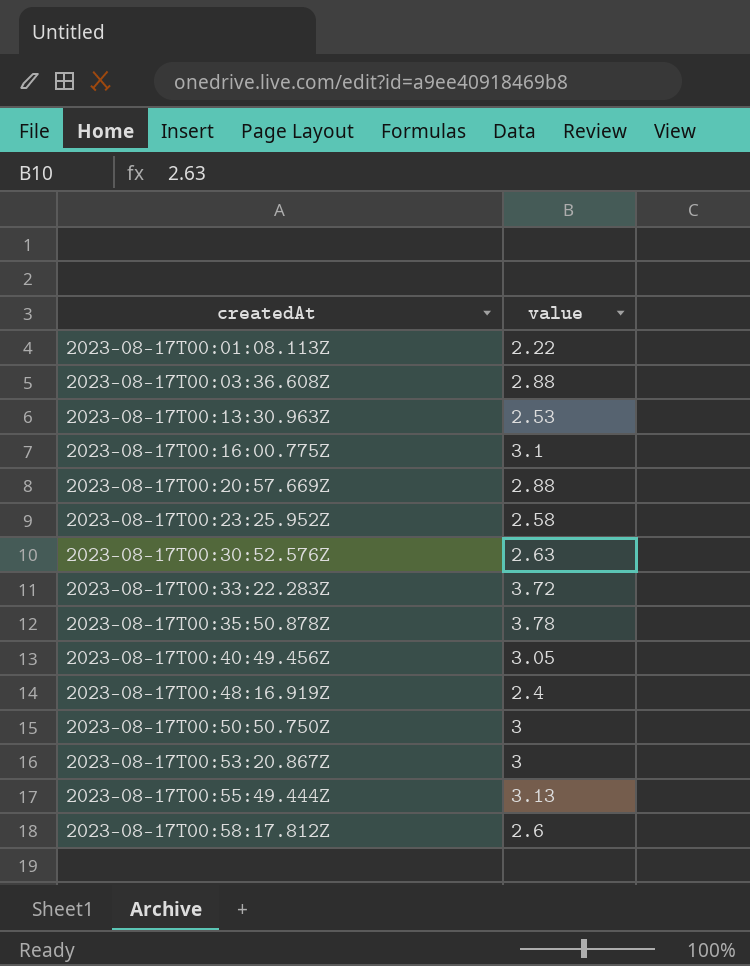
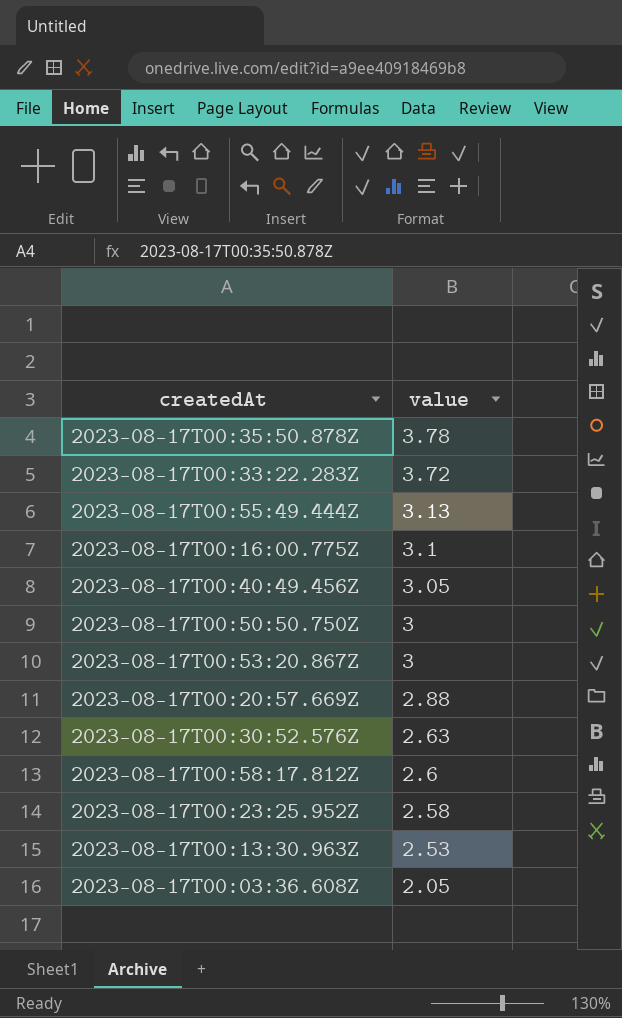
row order: createdAt ascending -> value descending
row 2023-08-17T00:01:08.113Z: 2.22 -> none
row 2023-08-17T00:48:16.919Z: 2.4 -> none
2023-08-17T00:03:36.608Z | value: 2.88 -> 2.05

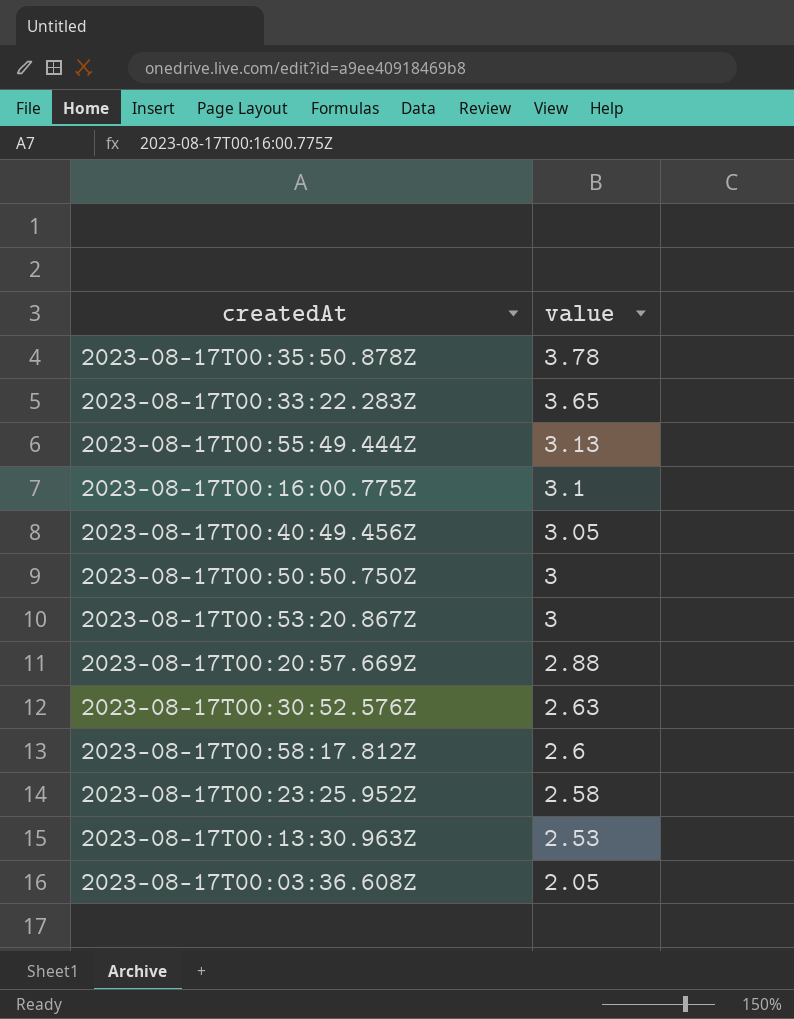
2023-08-17T00:33:22.283Z | value: 3.72 -> 3.65

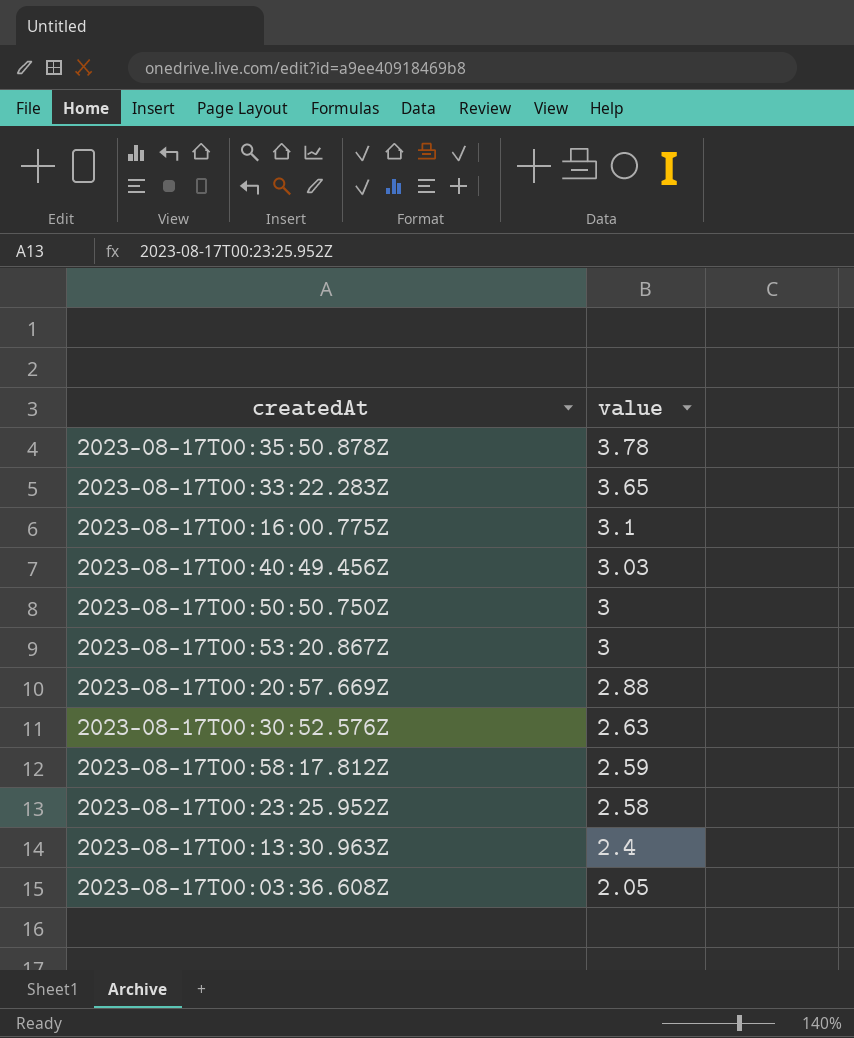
row 2023-08-17T00:55:49.444Z: 3.13 -> none
2023-08-17T00:40:49.456Z | value: 3.05 -> 3.03
2023-08-17T00:58:17.812Z | value: 2.6 -> 2.59
2023-08-17T00:13:30.963Z | value: 2.53 -> 2.4

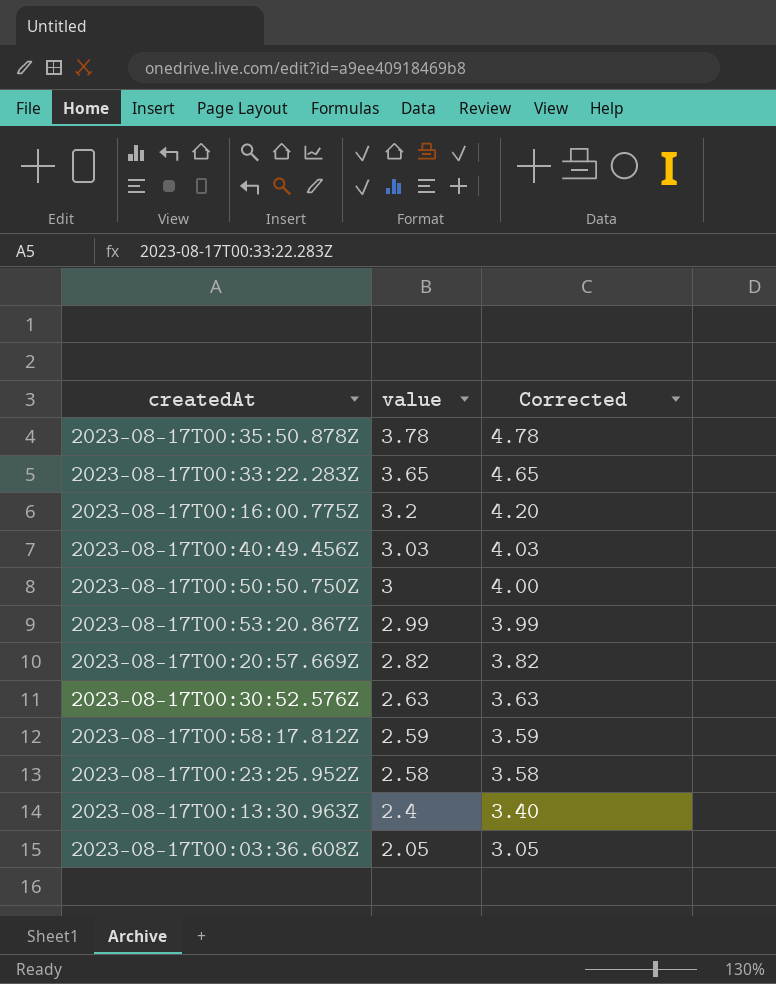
column Corrected | formula: none -> [value] + 1
2023-08-17T00:16:00.775Z | value: 3.1 -> 3.2
2023-08-17T00:53:20.867Z | value: 3 -> 2.99
2023-08-17T00:20:57.669Z | value: 2.88 -> 2.82

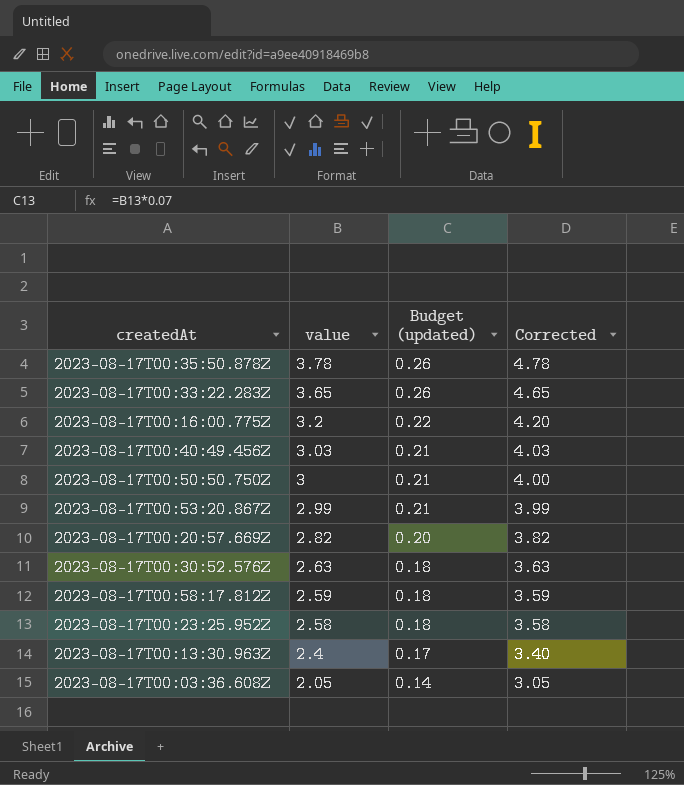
column Budget (updated) | formula: none -> [value] * 0.07

